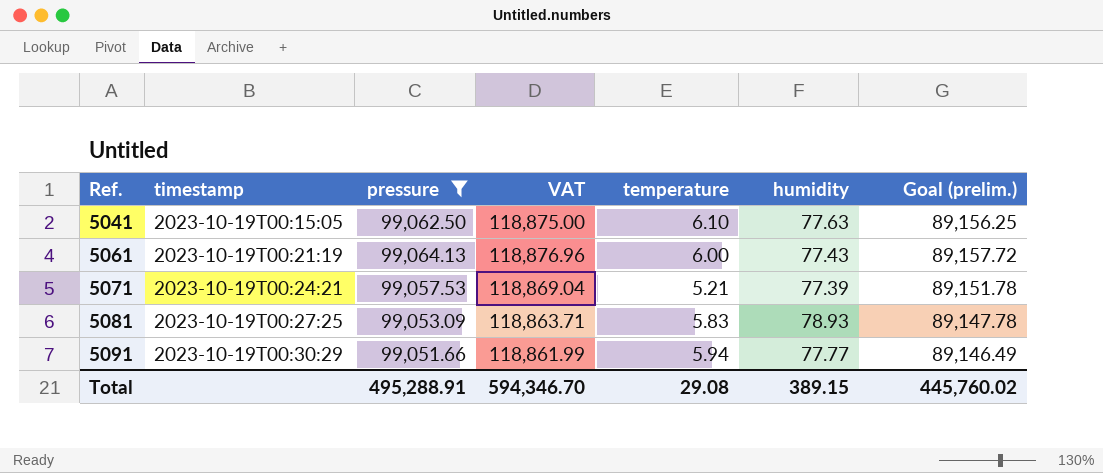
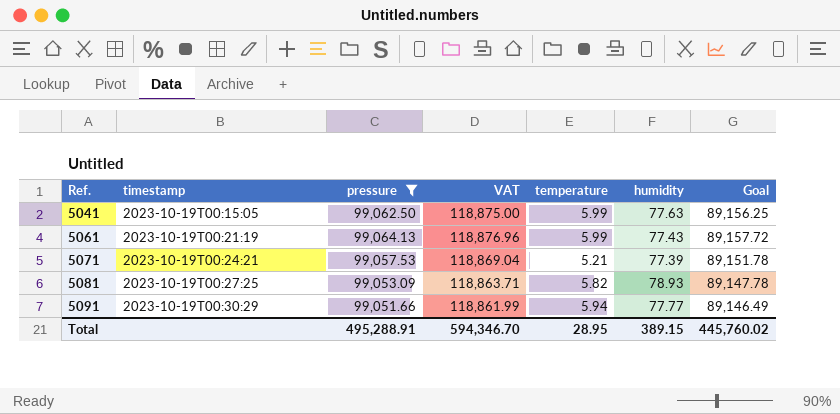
column name: Goal (prelim.) -> Goal
5041 | temperature: 6.10 -> 5.99
5061 | temperature: 6.00 -> 5.99
5081 | temperature: 5.83 -> 5.82
Total | temperature: 29.08 -> 28.95

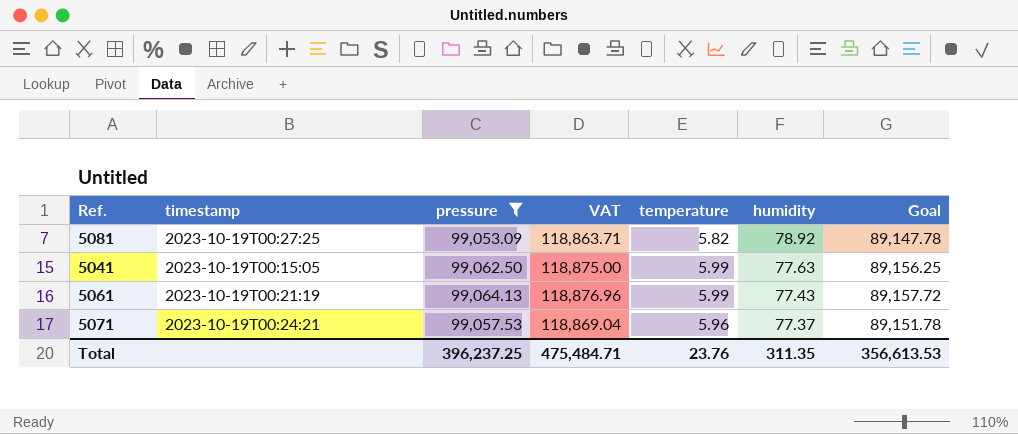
row order: Ref. ascending -> humidity descending
row 5091: 2023-10-19T00:30:29 | 99,051.66 | 118,861.99 | 5.94 | 77.77 | 89,146.49 -> none
5081 | humidity: 78.93 -> 78.92
5071 | temperature: 5.21 -> 5.96
5071 | humidity: 77.39 -> 77.37
Total | pressure: 495,288.91 -> 396,237.25
Total | VAT: 594,346.70 -> 475,484.71
Total | temperature: 28.95 -> 23.76
Total | humidity: 389.15 -> 311.35
Total | Goal: 445,760.02 -> 356,613.53

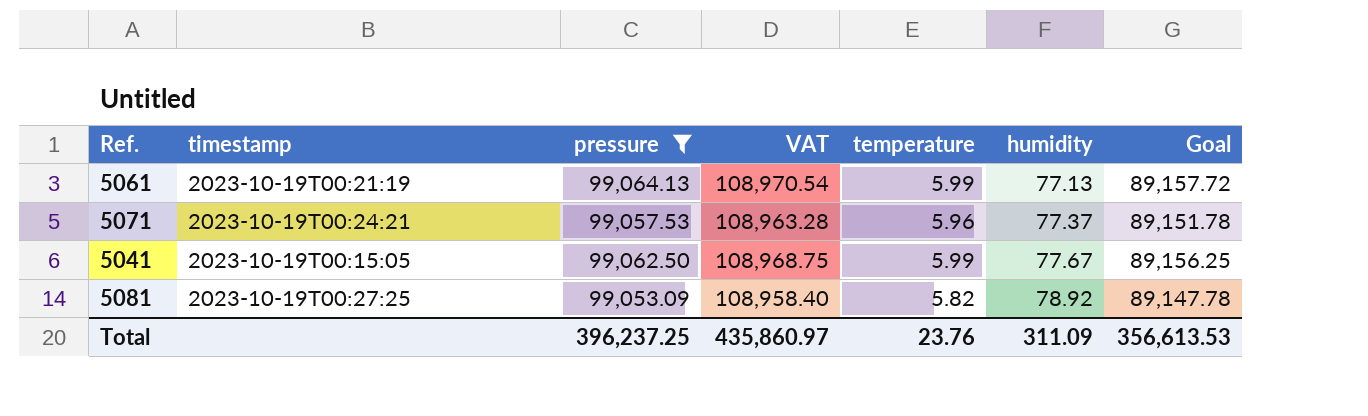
row order: humidity descending -> humidity ascending
column VAT | formula: [pressure] * 1.2 -> [pressure] * 1.1
5061 | humidity: 77.43 -> 77.13
5041 | humidity: 77.63 -> 77.67
Total | VAT: 475,484.71 -> 435,860.97
Total | humidity: 311.35 -> 311.09

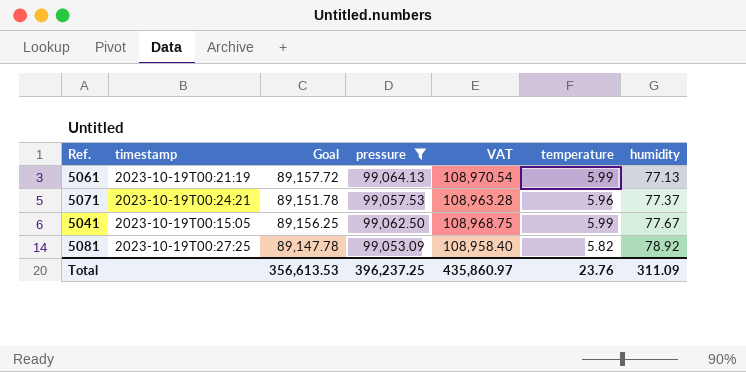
column Goal | position: 7 -> 3

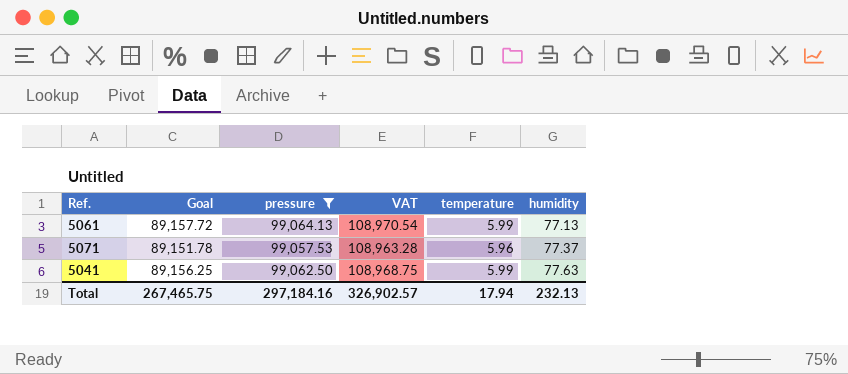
column timestamp | position: 2 -> none
row 5081: 2023-10-19T00:27:25 | 89,147.78 | 99,053.09 | 108,958.40 | 5.82 | 78.92 -> none
5041 | humidity: 77.67 -> 77.63
Total | Goal: 356,613.53 -> 267,465.75
Total | pressure: 396,237.25 -> 297,184.16
Total | VAT: 435,860.97 -> 326,902.57
Total | temperature: 23.76 -> 17.94
Total | humidity: 311.09 -> 232.13

